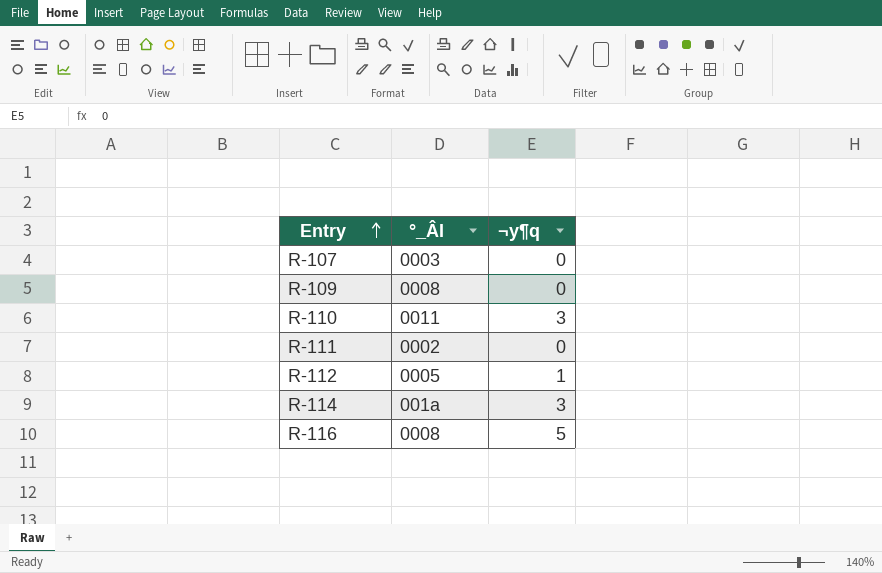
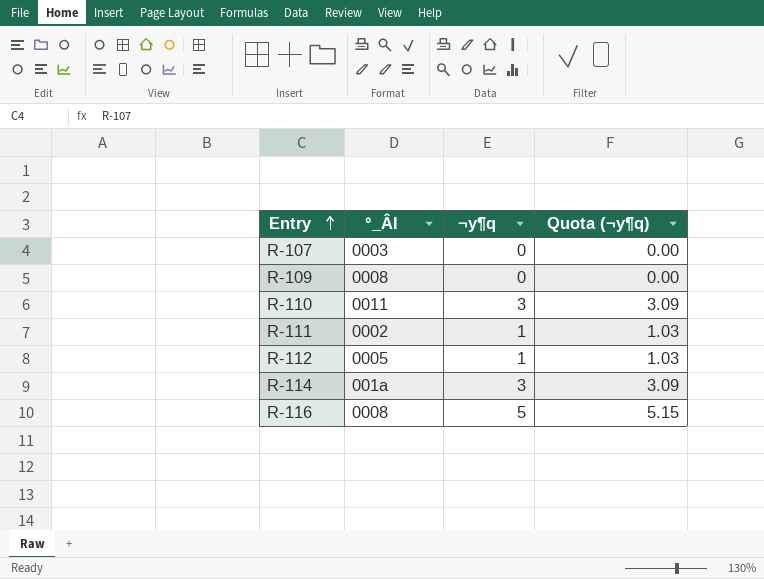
column Quota (¬y¶q) | formula: none -> [¬y¶q] * 1.03
R-111 | ¬y¶q: 0 -> 1

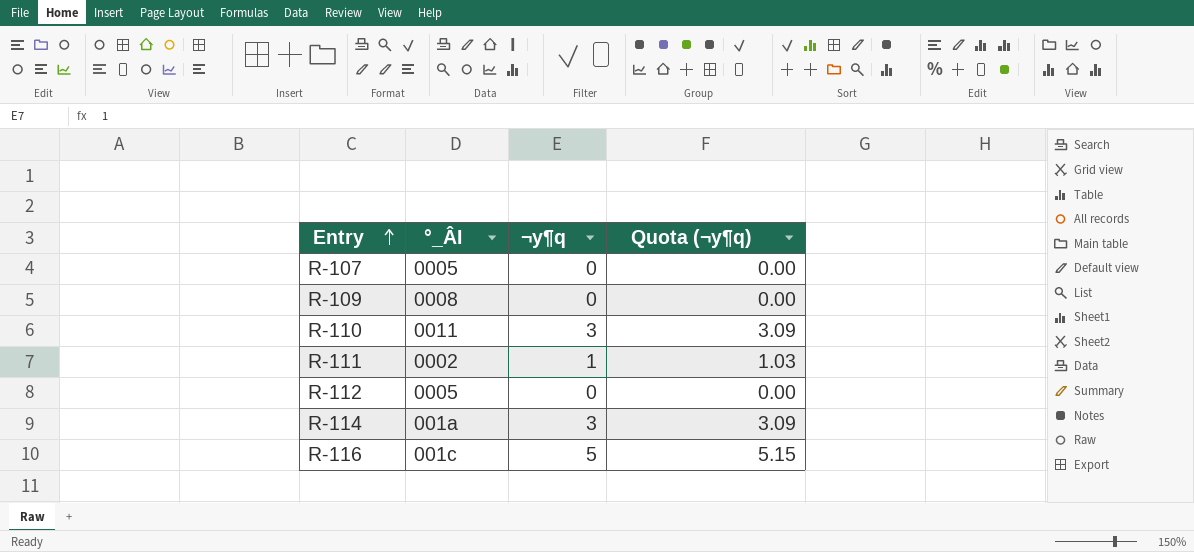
R-107 | °_ÂI: 0003 -> 0005
R-112 | ¬y¶q: 1 -> 0
R-112 | Quota (¬y¶q): 1.03 -> 0.00
R-116 | °_ÂI: 0008 -> 001c

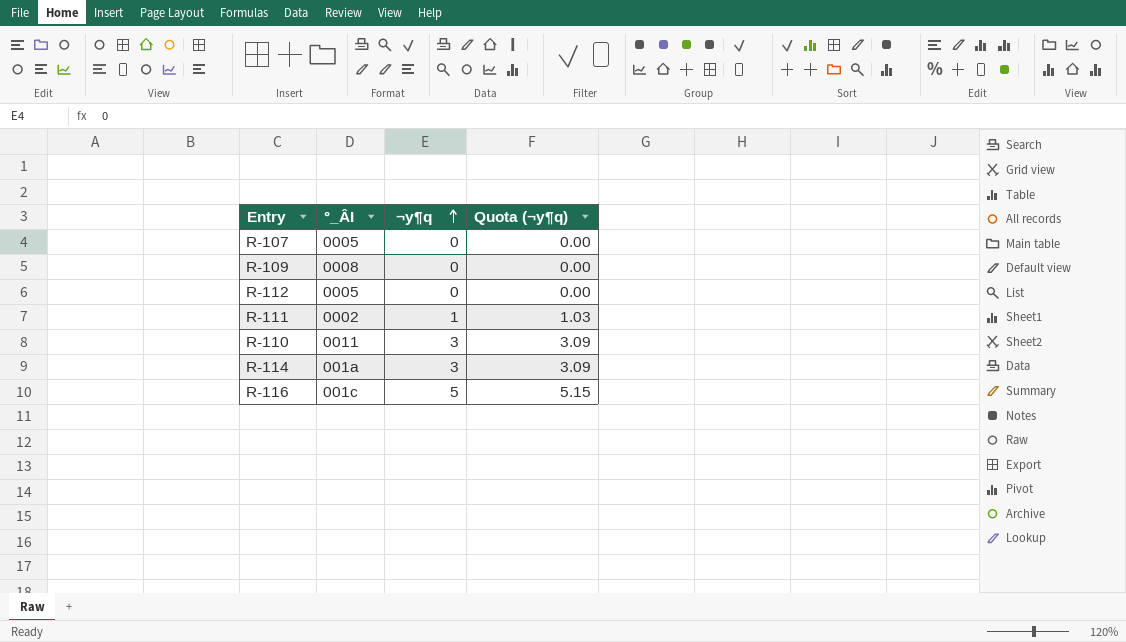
row order: Entry ascending -> ¬y¶q ascending

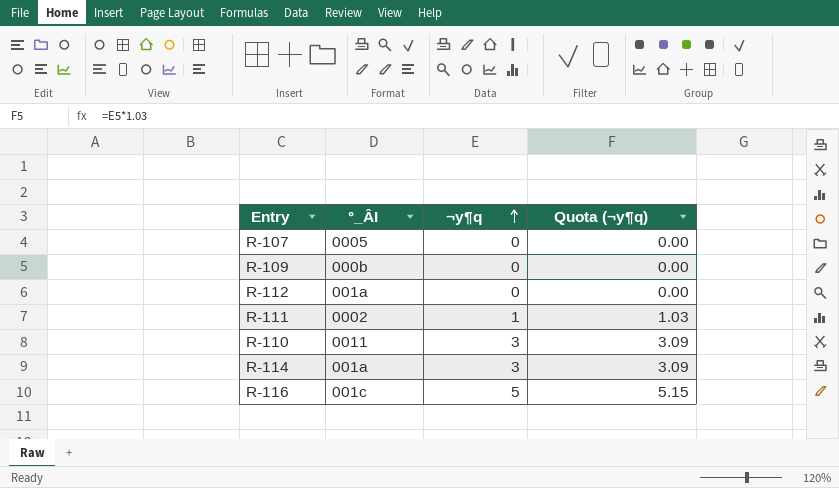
R-109 | °_ÂI: 0008 -> 000b
R-112 | °_ÂI: 0005 -> 001a

